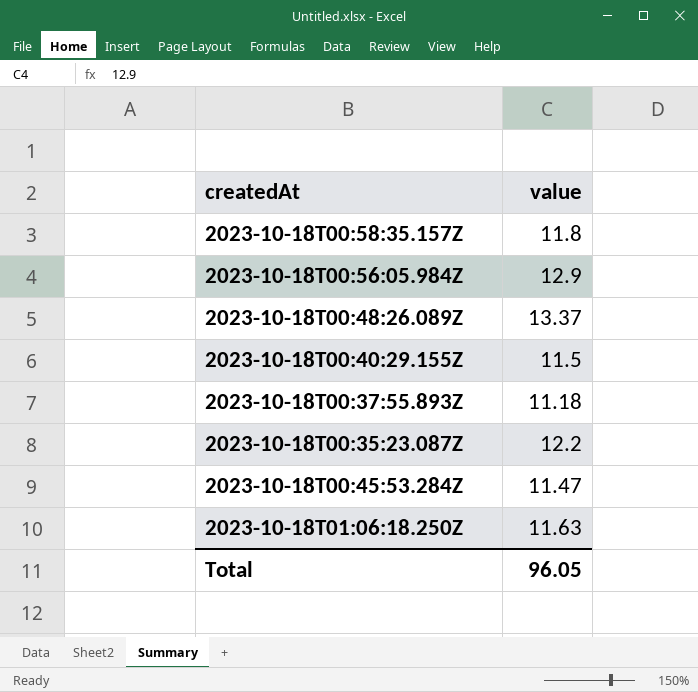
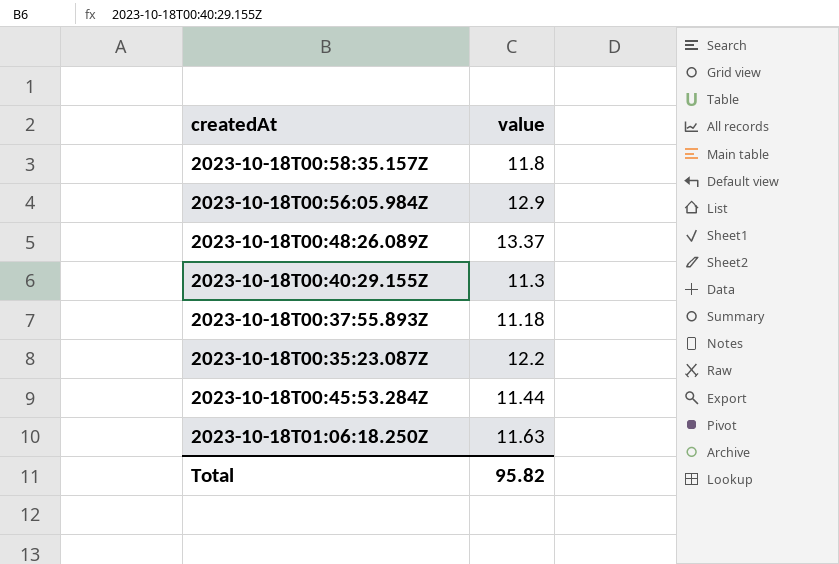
2023-10-18T00:40:29.155Z | value: 11.5 -> 11.3
2023-10-18T00:45:53.284Z | value: 11.47 -> 11.44
Total | value: 96.05 -> 95.82

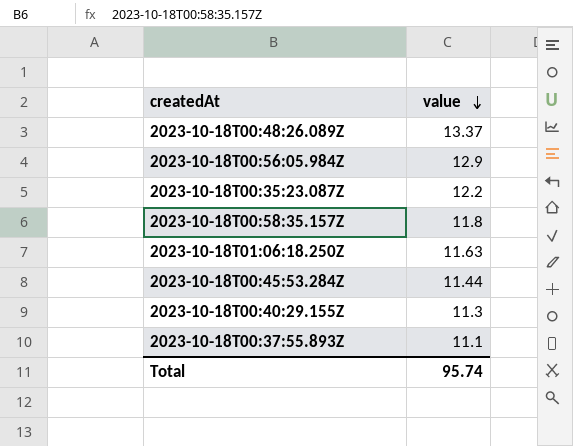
row order: none -> value descending
2023-10-18T00:37:55.893Z | value: 11.18 -> 11.1
Total | value: 95.82 -> 95.74

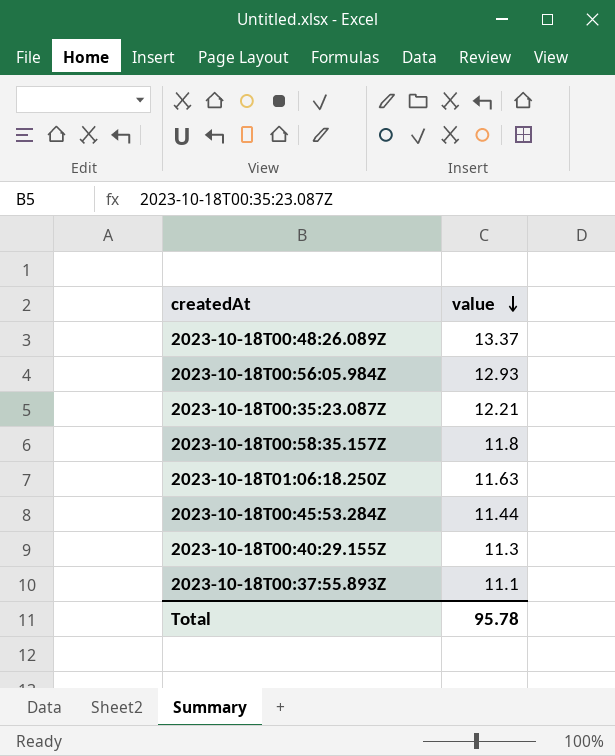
2023-10-18T00:56:05.984Z | value: 12.9 -> 12.93
2023-10-18T00:35:23.087Z | value: 12.2 -> 12.21
Total | value: 95.74 -> 95.78

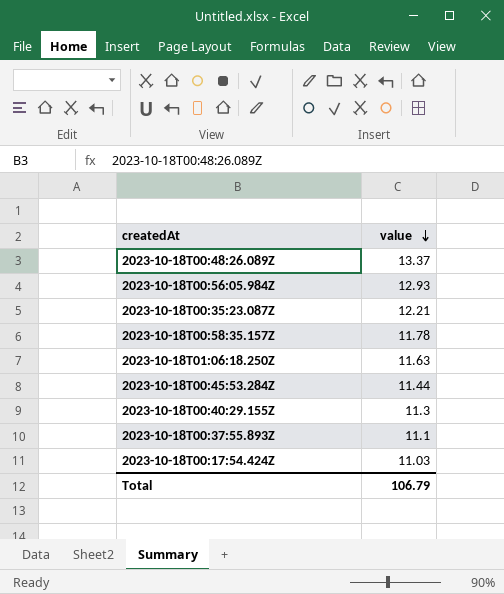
2023-10-18T00:58:35.157Z | value: 11.8 -> 11.78
row 2023-10-18T00:17:54.424Z: none -> 11.03
Total | value: 95.78 -> 106.79

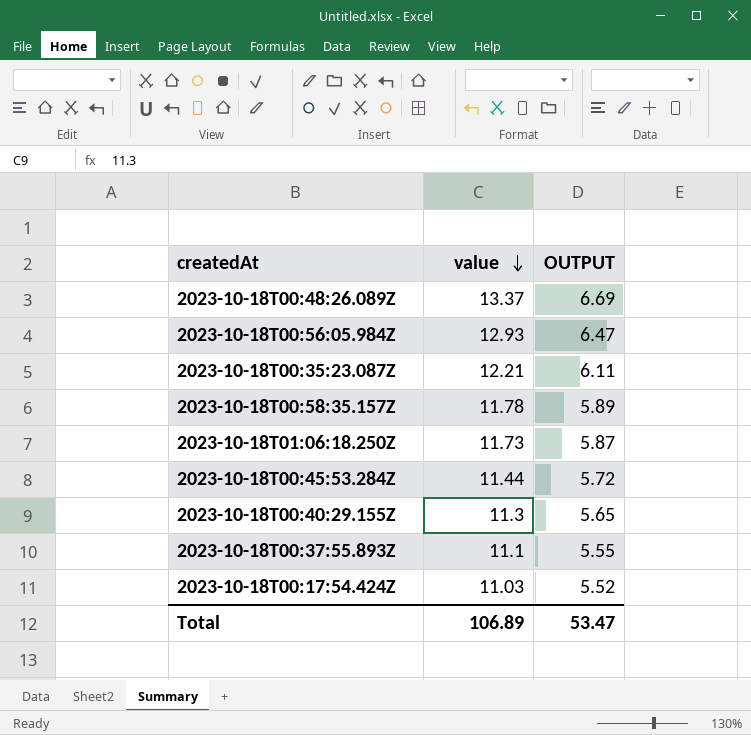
column OUTPUT | formula: none -> [value] * 0.5
2023-10-18T01:06:18.250Z | value: 11.63 -> 11.73
Total | value: 106.79 -> 106.89

